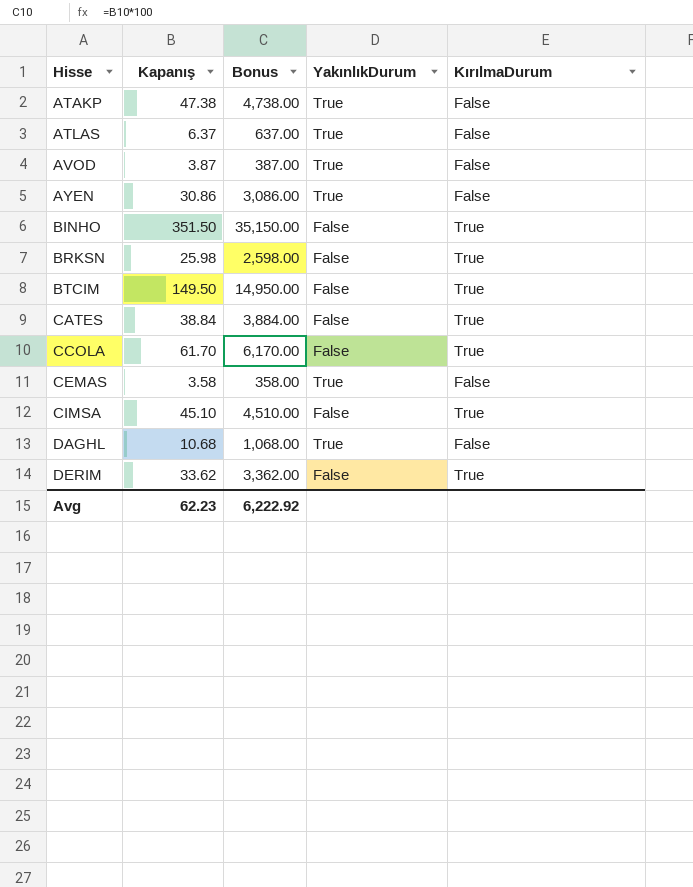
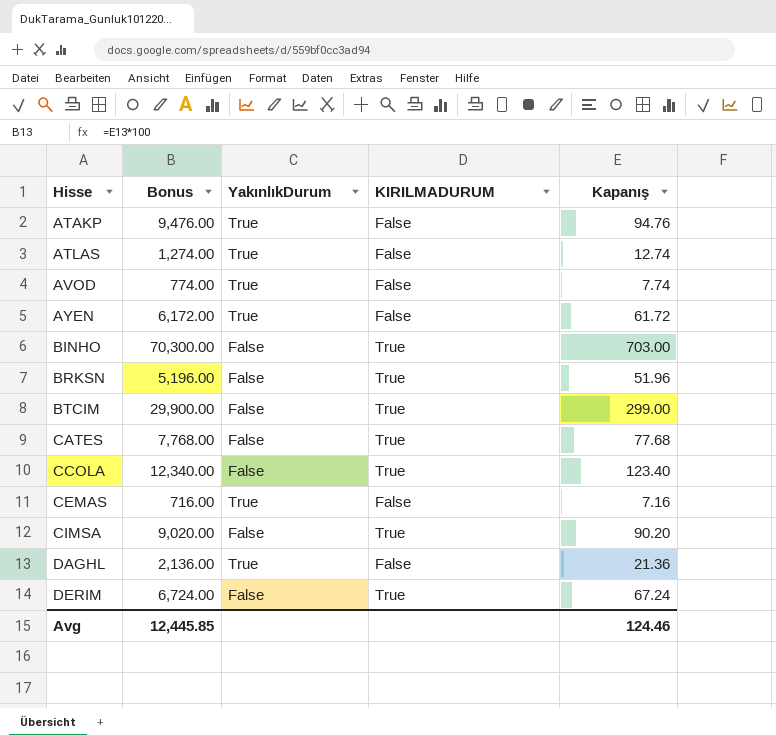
column name: KırılmaDurum -> KIRILMADURUM
column Kapanış | position: 2 -> 5
ATAKP | Bonus: 4,738.00 -> 9,476.00
ATAKP | Kapanış: 47.38 -> 94.76
ATLAS | Bonus: 637.00 -> 1,274.00
ATLAS | Kapanış: 6.37 -> 12.74
AVOD | Bonus: 387.00 -> 774.00
AVOD | Kapanış: 3.87 -> 7.74
AYEN | Bonus: 3,086.00 -> 6,172.00
AYEN | Kapanış: 30.86 -> 61.72
BINHO | Bonus: 35,150.00 -> 70,300.00
BINHO | Kapanış: 351.50 -> 703.00
BRKSN | Bonus: 2,598.00 -> 5,196.00
BRKSN | Kapanış: 25.98 -> 51.96
BTCIM | Bonus: 14,950.00 -> 29,900.00
BTCIM | Kapanış: 149.50 -> 299.00
CATES | Bonus: 3,884.00 -> 7,768.00
CATES | Kapanış: 38.84 -> 77.68
CCOLA | Bonus: 6,170.00 -> 12,340.00
CCOLA | Kapanış: 61.70 -> 123.40
CEMAS | Bonus: 358.00 -> 716.00
CEMAS | Kapanış: 3.58 -> 7.16
CIMSA | Bonus: 4,510.00 -> 9,020.00
CIMSA | Kapanış: 45.10 -> 90.20
DAGHL | Bonus: 1,068.00 -> 2,136.00
DAGHL | Kapanış: 10.68 -> 21.36
DERIM | Bonus: 3,362.00 -> 6,724.00
DERIM | Kapanış: 33.62 -> 67.24
Avg | Bonus: 6,222.92 -> 12,445.85
Avg | Kapanış: 62.23 -> 124.46

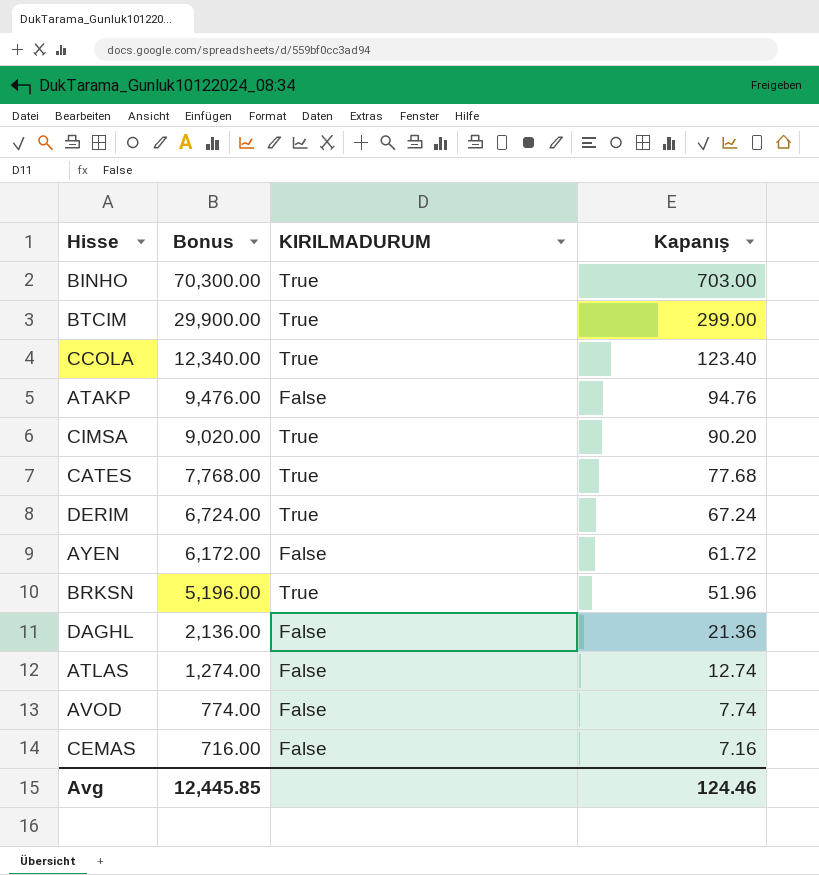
row order: Hisse ascending -> Bonus descending
column YakınlıkDurum | position: 3 -> none

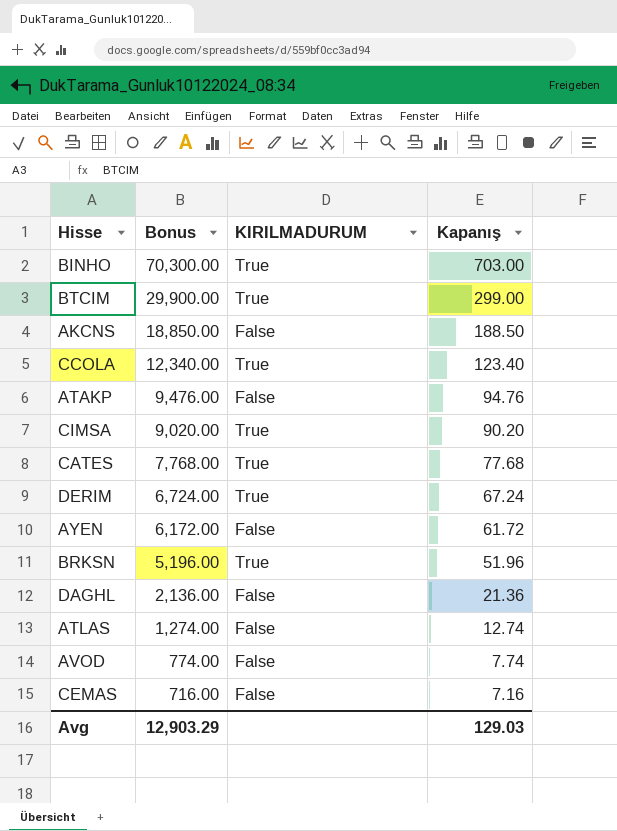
row AKCNS: none -> 18,850.00 | False | 188.50
Avg | Bonus: 12,445.85 -> 12,903.29
Avg | Kapanış: 124.46 -> 129.03

